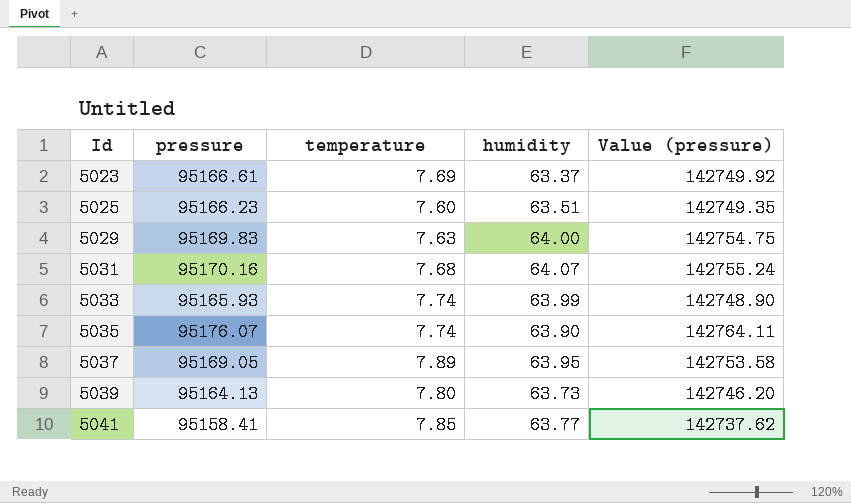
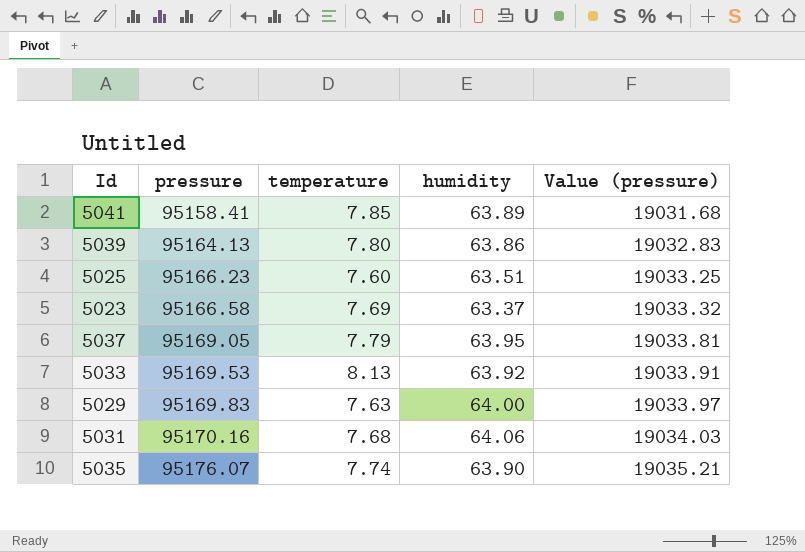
row order: Id ascending -> pressure ascending
column Value (pressure) | formula: [pressure] * 1.5 -> [pressure] * 0.2
5041 | humidity: 63.77 -> 63.89
5039 | humidity: 63.73 -> 63.86
5023 | pressure: 95166.61 -> 95166.58
5037 | temperature: 7.89 -> 7.79
5033 | pressure: 95165.93 -> 95169.53
5033 | temperature: 7.74 -> 8.13
5033 | humidity: 63.99 -> 63.92
5031 | humidity: 64.07 -> 64.06

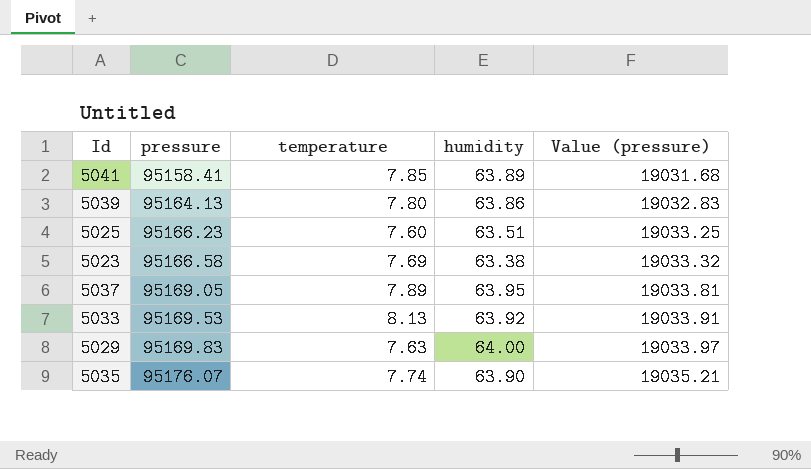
row 5031: 95170.16 | 7.68 | 64.06 | 19034.03 -> none
5023 | humidity: 63.37 -> 63.38
5037 | temperature: 7.79 -> 7.89

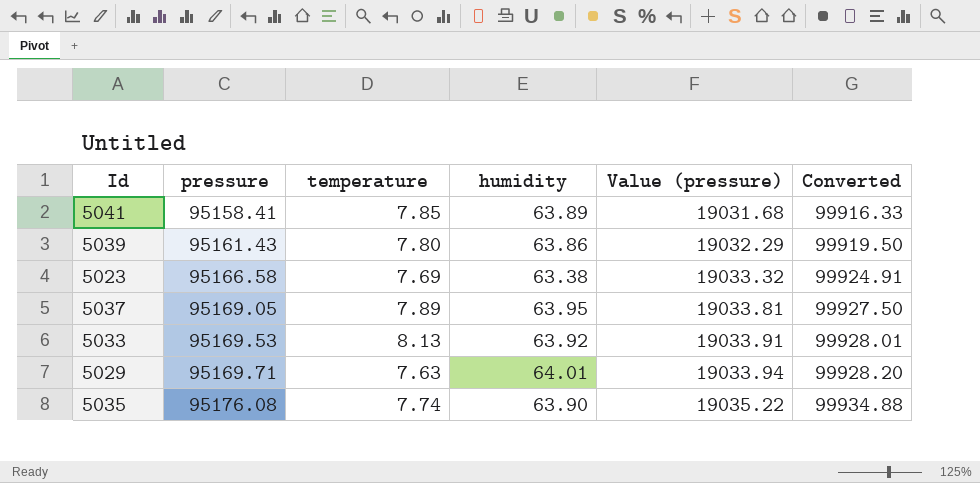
column Converted | formula: none -> [pressure] * 1.05
row 5025: 95166.23 | 7.60 | 63.51 | 19033.25 -> none
5039 | pressure: 95164.13 -> 95161.43
5039 | Value (pressure): 19032.83 -> 19032.29
5029 | pressure: 95169.83 -> 95169.71
5029 | humidity: 64.00 -> 64.01
5029 | Value (pressure): 19033.97 -> 19033.94
5035 | pressure: 95176.07 -> 95176.08
5035 | Value (pressure): 19035.21 -> 19035.22

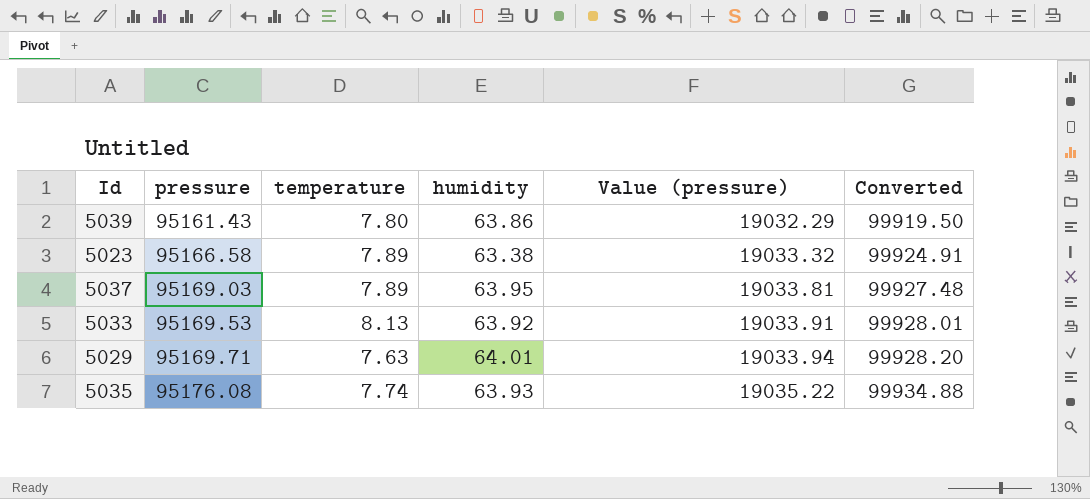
row 5041: 95158.41 | 7.85 | 63.89 | 19031.68 | 99916.33 -> none
5023 | temperature: 7.69 -> 7.89
5037 | pressure: 95169.05 -> 95169.03
5037 | Converted: 99927.50 -> 99927.48
5035 | humidity: 63.90 -> 63.93

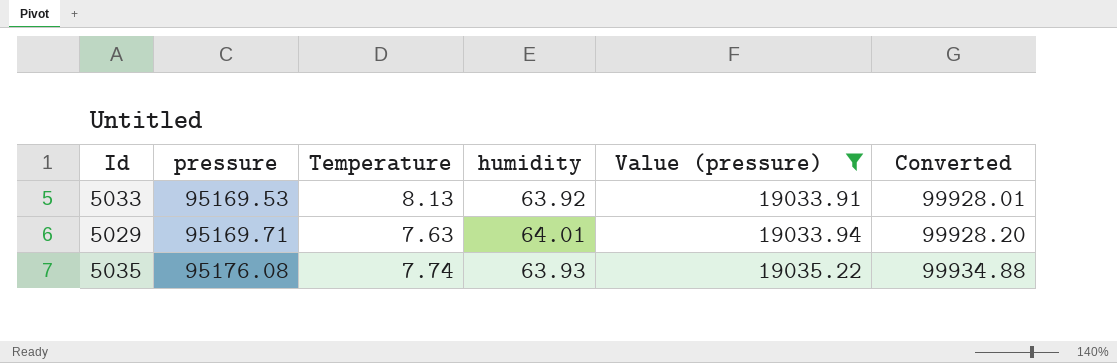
filter: none -> Value (pressure) >= 19033.91
column name: temperature -> Temperature

